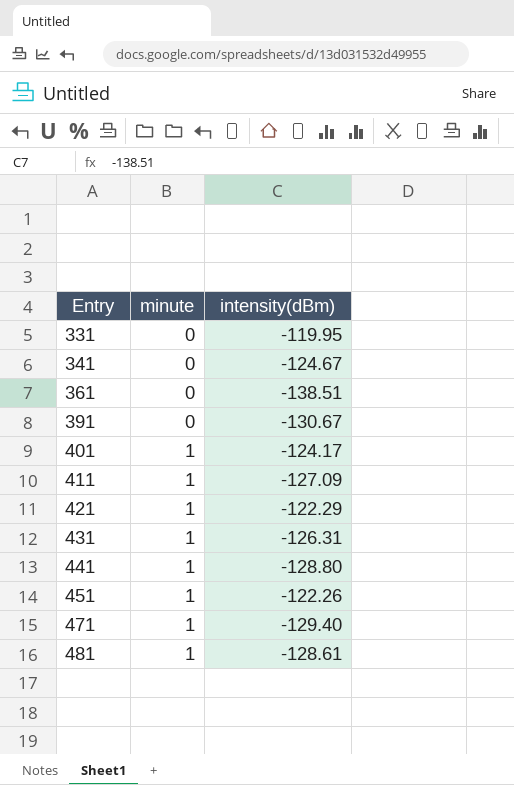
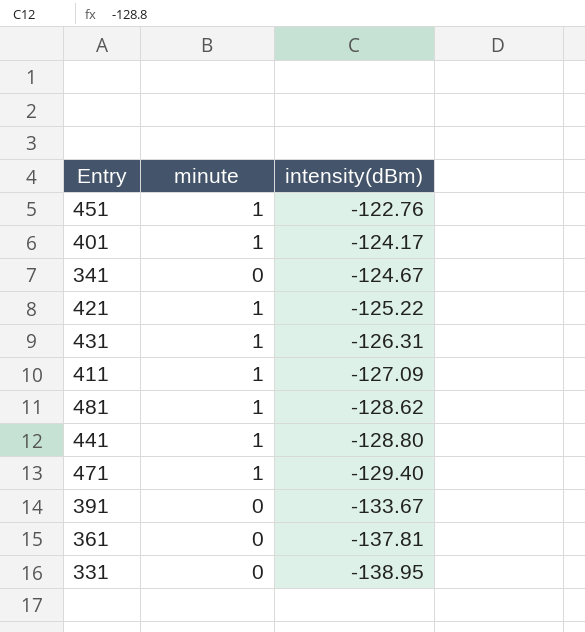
row order: Entry ascending -> intensity(dBm) descending
451 | intensity(dBm): -122.26 -> -122.76
421 | intensity(dBm): -122.29 -> -125.22
481 | intensity(dBm): -128.61 -> -128.62
391 | intensity(dBm): -130.67 -> -133.67
361 | intensity(dBm): -138.51 -> -137.81
331 | intensity(dBm): -119.95 -> -138.95

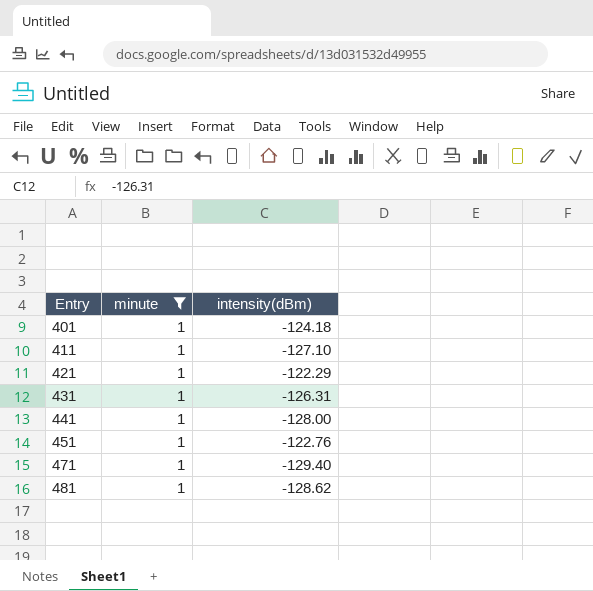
filter: none -> minute = 1
row order: intensity(dBm) descending -> Entry ascending
401 | intensity(dBm): -124.17 -> -124.18
411 | intensity(dBm): -127.09 -> -127.10
421 | intensity(dBm): -125.22 -> -122.29
441 | intensity(dBm): -128.80 -> -128.00

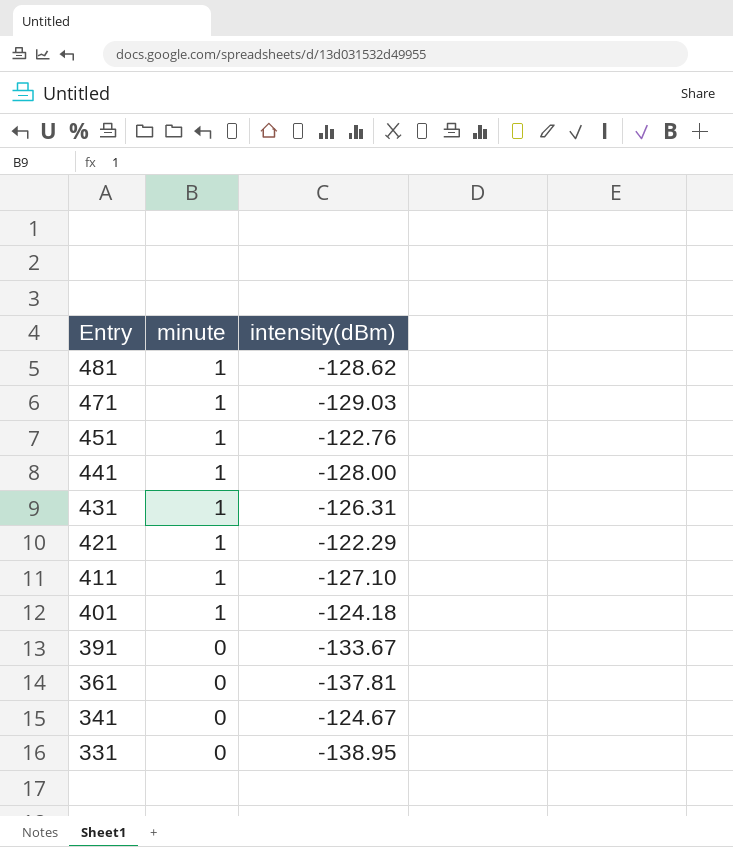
filter: minute = 1 -> none
row order: Entry ascending -> Entry descending
471 | intensity(dBm): -129.40 -> -129.03

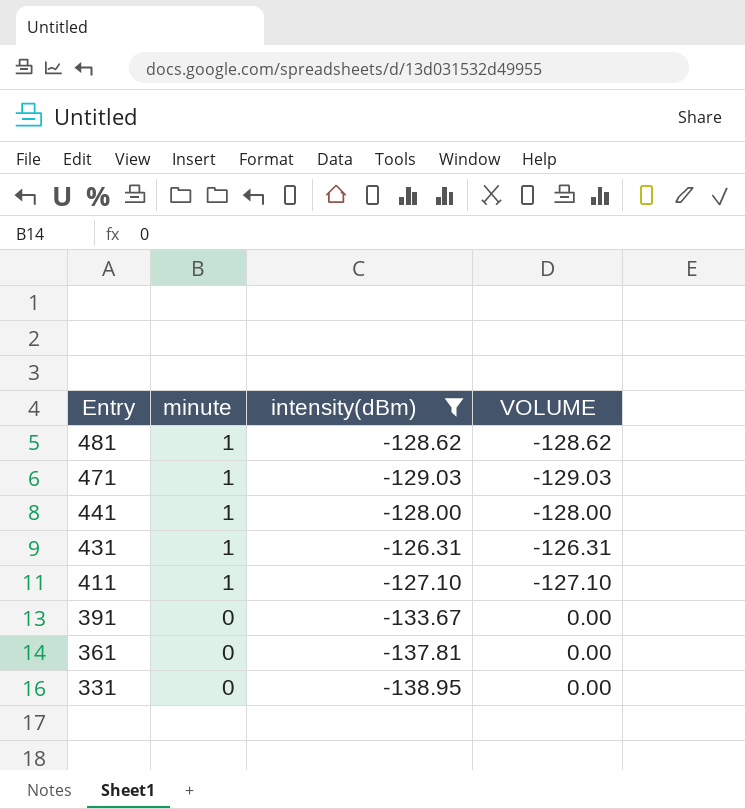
filter: none -> intensity(dBm) <= -126.31
column VOLUME | formula: none -> [minute] * [intensity(dBm)]

